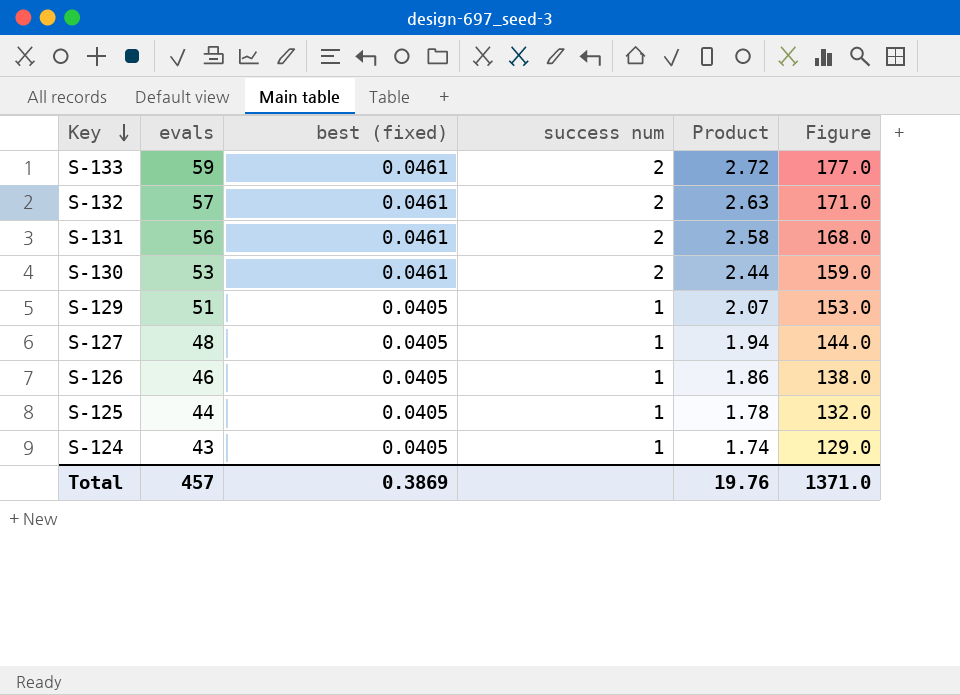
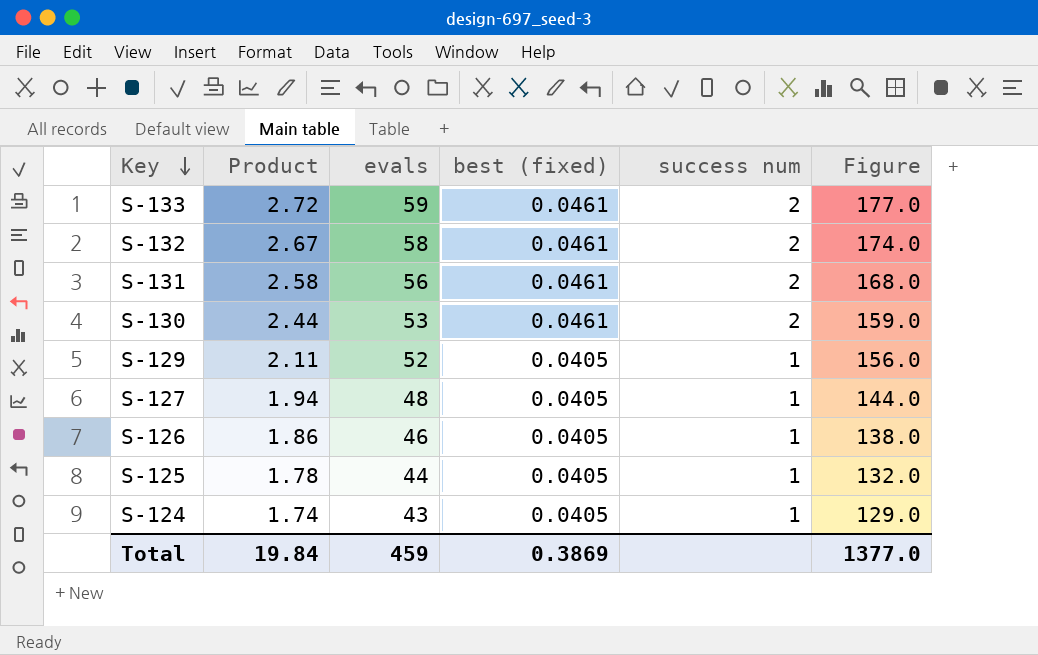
column Product | position: 5 -> 2
S-132 | Product: 2.63 -> 2.67
S-132 | evals: 57 -> 58
S-132 | Figure: 171.0 -> 174.0
S-129 | Product: 2.07 -> 2.11
S-129 | evals: 51 -> 52
S-129 | Figure: 153.0 -> 156.0
Total | Product: 19.76 -> 19.84
Total | evals: 457 -> 459
Total | Figure: 1371.0 -> 1377.0

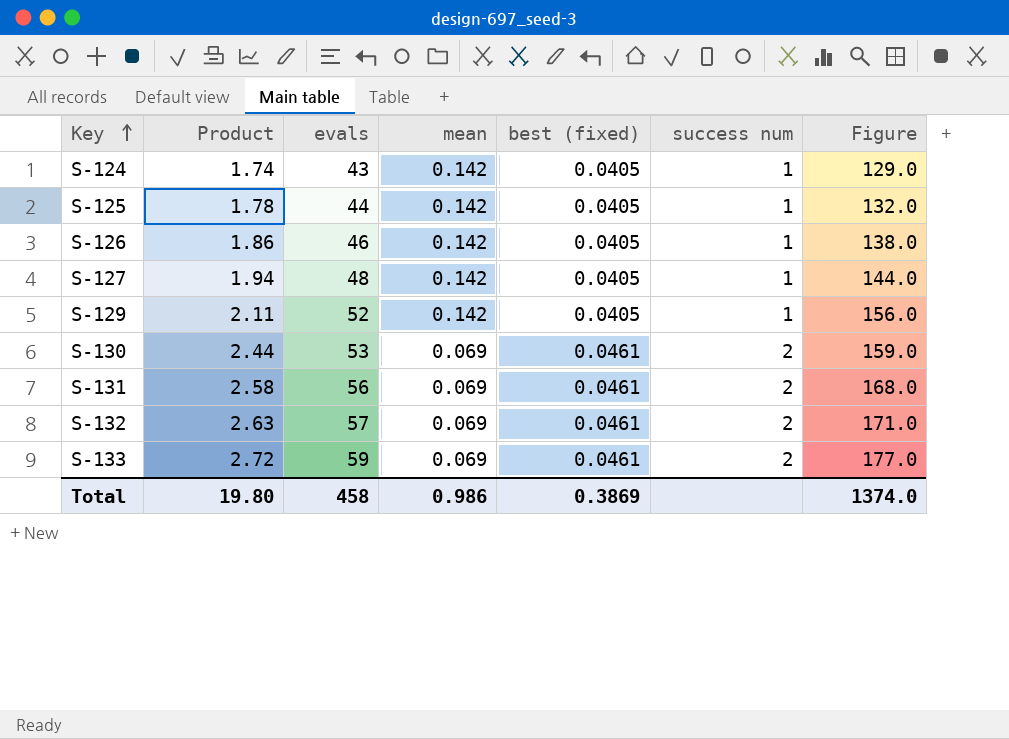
row order: Key descending -> Key ascending
column mean | position: none -> 4
S-132 | Product: 2.67 -> 2.63
S-132 | evals: 58 -> 57
S-132 | Figure: 174.0 -> 171.0
Total | Product: 19.84 -> 19.80
Total | evals: 459 -> 458
Total | Figure: 1377.0 -> 1374.0

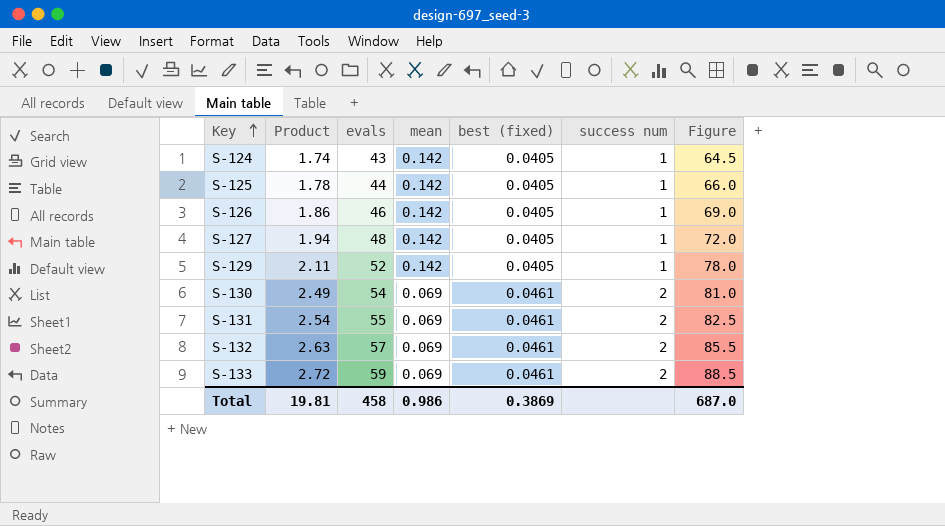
column Figure | formula: [evals] * 3 -> [evals] * 1.5
S-130 | Product: 2.44 -> 2.49
S-130 | evals: 53 -> 54
S-131 | Product: 2.58 -> 2.54
S-131 | evals: 56 -> 55
Total | Product: 19.80 -> 19.81
Total | Figure: 1374.0 -> 687.0

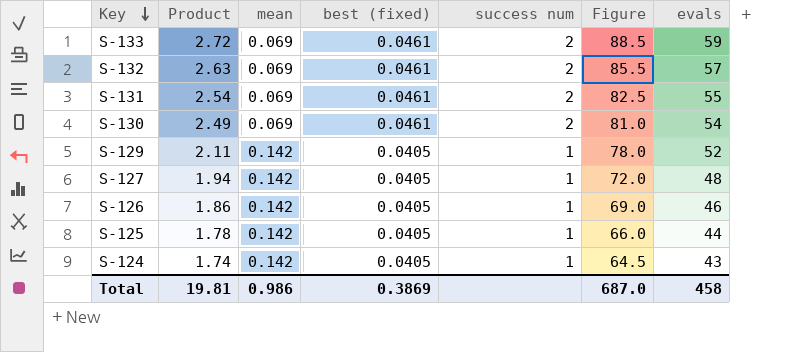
row order: Key ascending -> Key descending
column evals | position: 3 -> 7

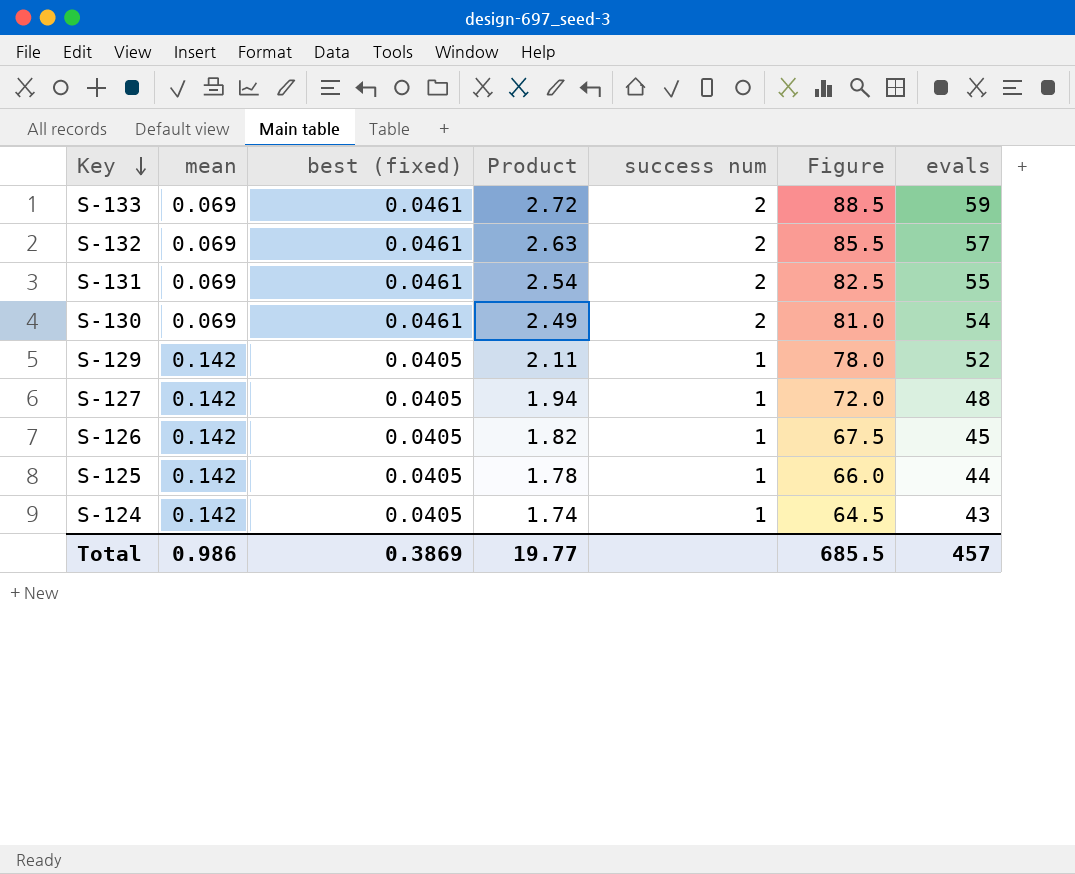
column Product | position: 2 -> 4
S-126 | Product: 1.86 -> 1.82
S-126 | Figure: 69.0 -> 67.5
S-126 | evals: 46 -> 45
Total | Product: 19.81 -> 19.77
Total | Figure: 687.0 -> 685.5
Total | evals: 458 -> 457

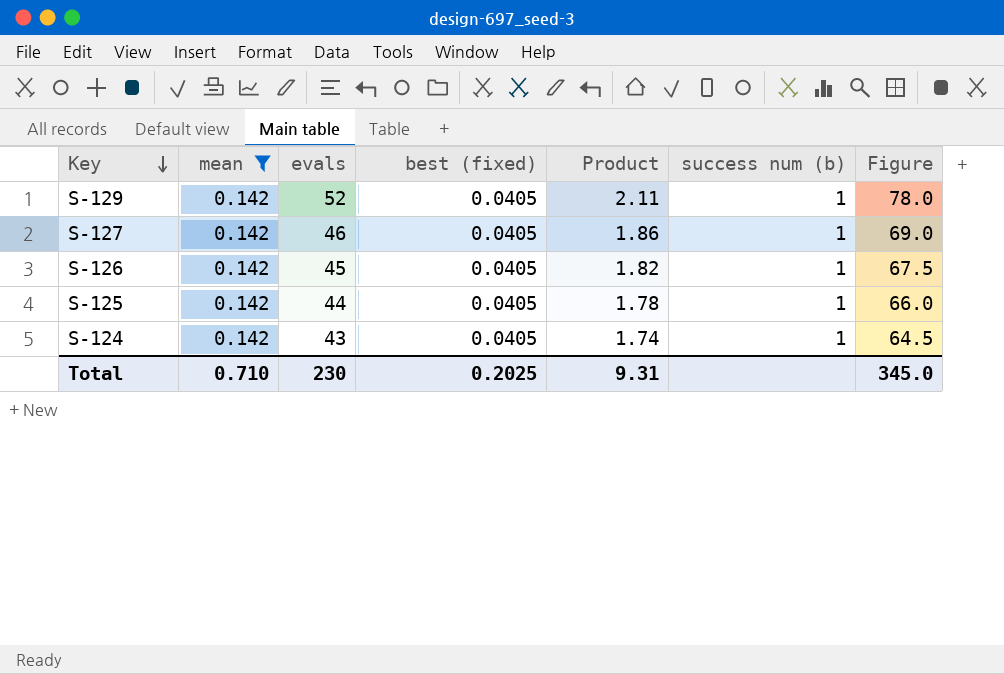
filter: none -> mean = 0.142
column evals | position: 7 -> 3
column name: success num -> success num (b)
S-127 | evals: 48 -> 46
S-127 | Product: 1.94 -> 1.86
S-127 | Figure: 72.0 -> 69.0
Total | mean: 0.986 -> 0.710
Total | evals: 457 -> 230
Total | best (fixed): 0.3869 -> 0.2025
Total | Product: 19.77 -> 9.31
Total | Figure: 685.5 -> 345.0

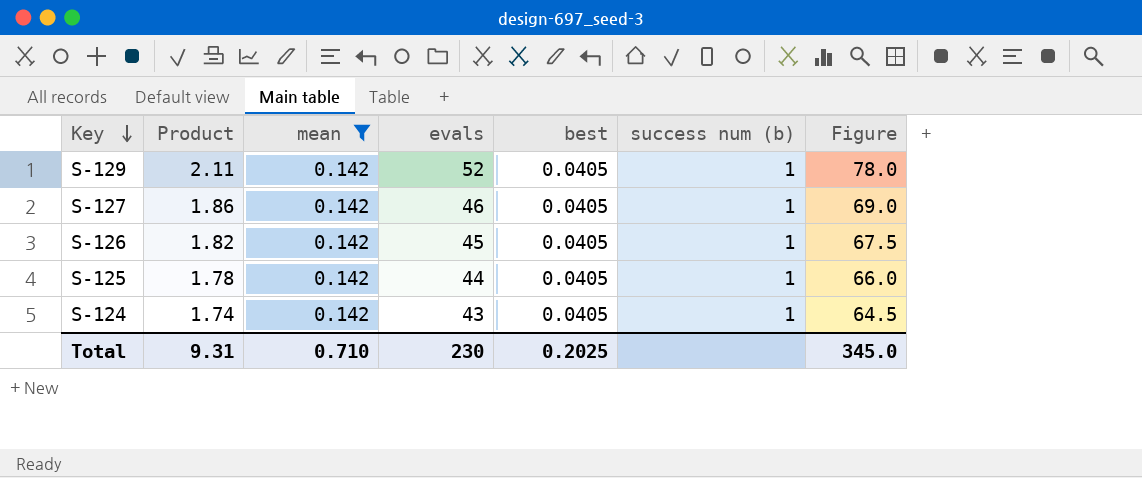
column Product | position: 5 -> 2
column name: best (fixed) -> best

